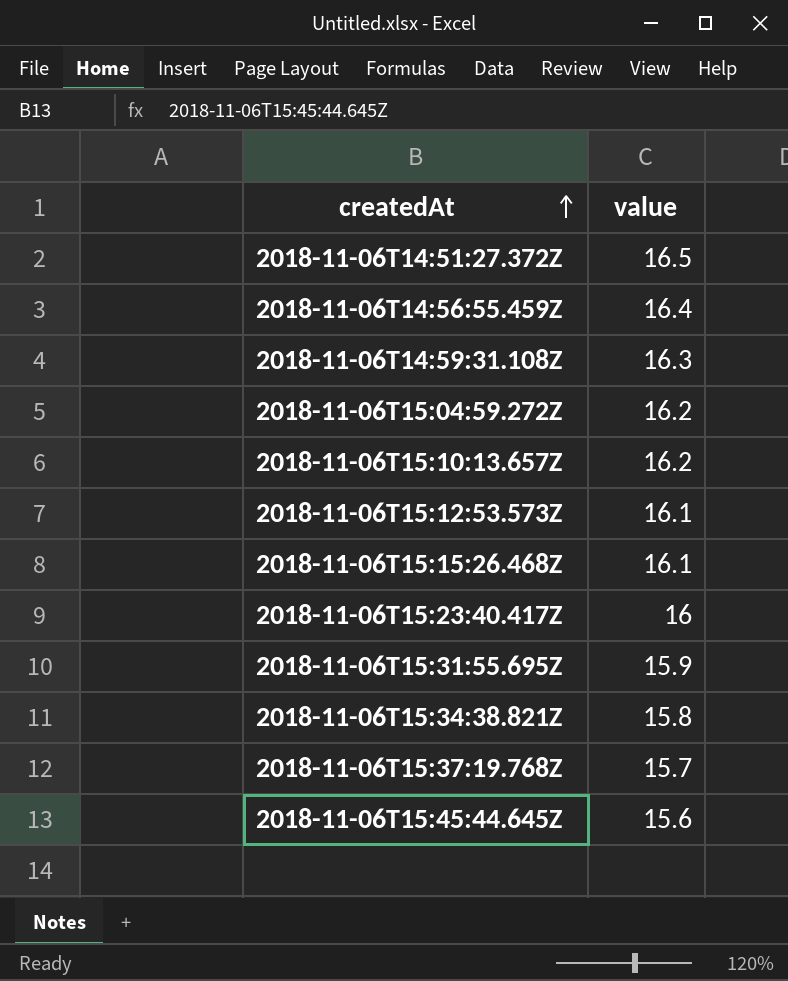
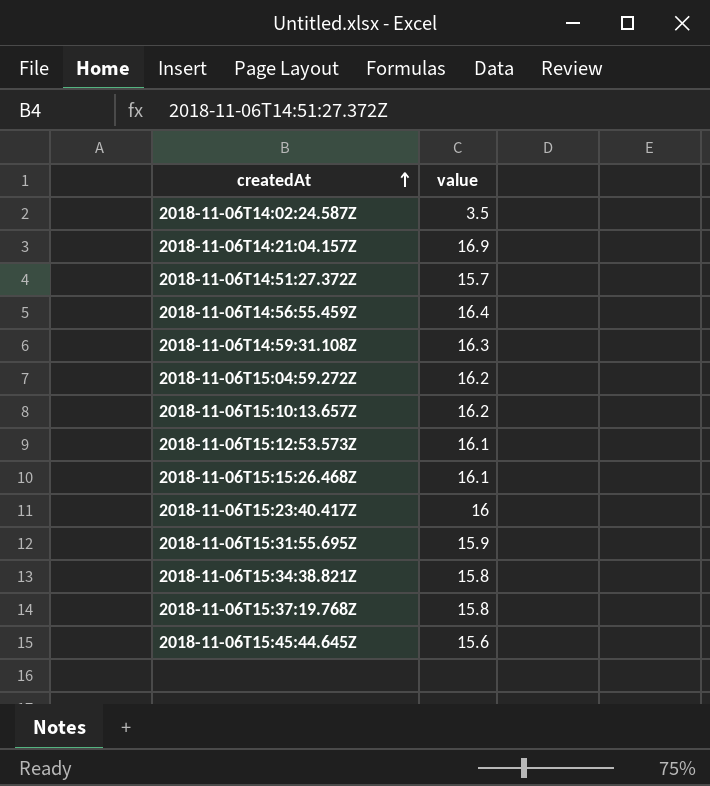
row 2018-11-06T14:02:24.587Z: none -> 3.5
row 2018-11-06T14:21:04.157Z: none -> 16.9
2018-11-06T14:51:27.372Z | value: 16.5 -> 15.7
2018-11-06T15:37:19.768Z | value: 15.7 -> 15.8

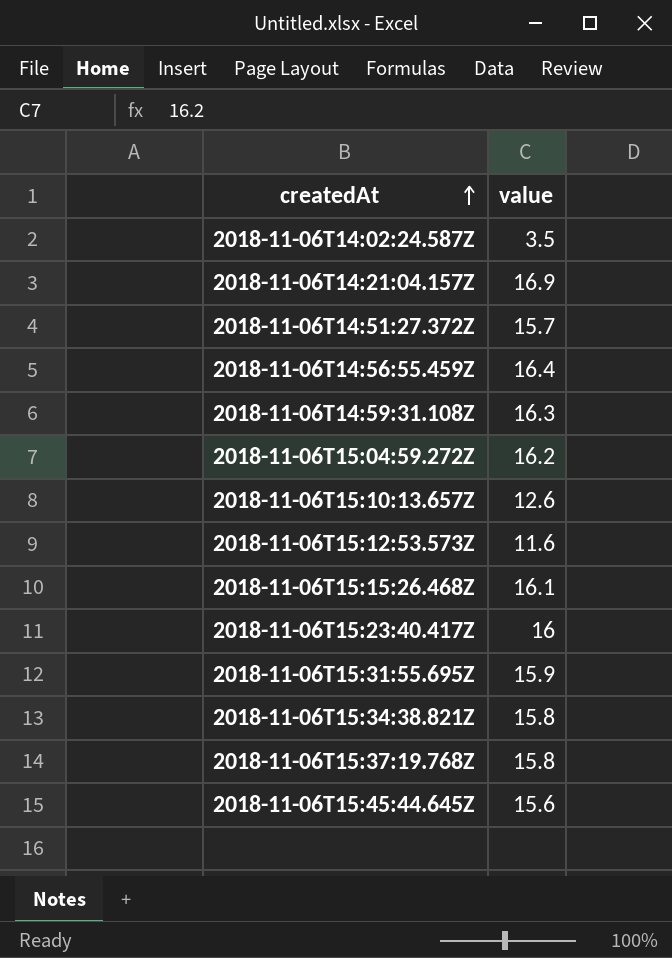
2018-11-06T15:10:13.657Z | value: 16.2 -> 12.6
2018-11-06T15:12:53.573Z | value: 16.1 -> 11.6

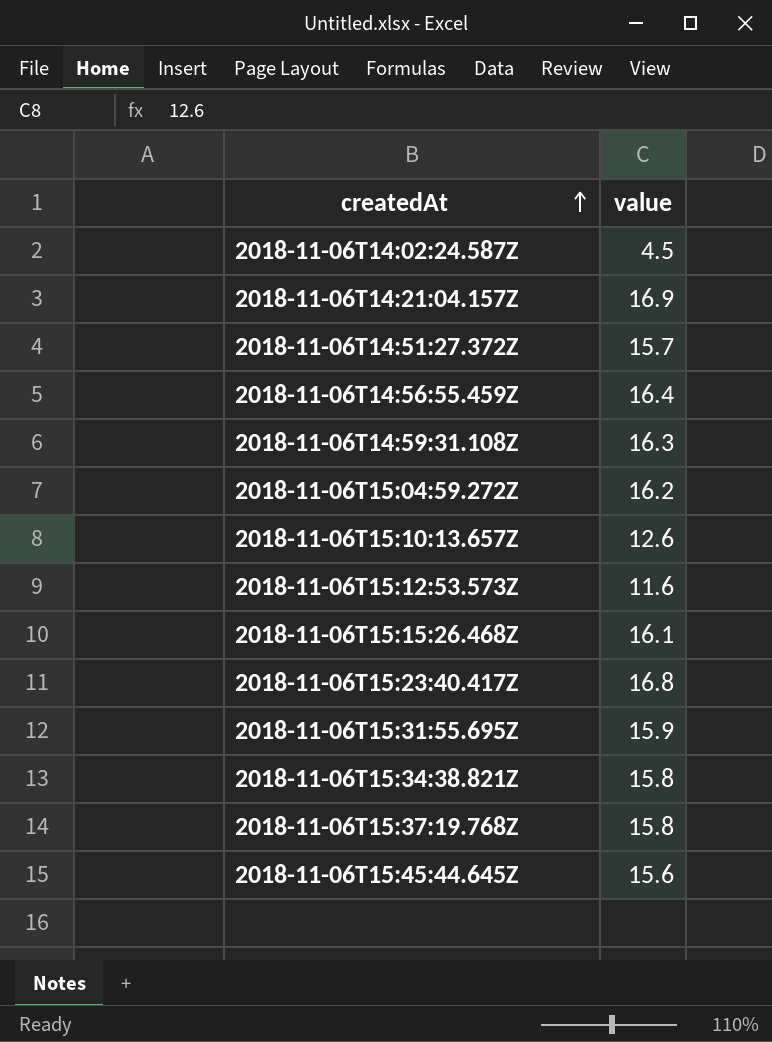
2018-11-06T14:02:24.587Z | value: 3.5 -> 4.5
2018-11-06T15:23:40.417Z | value: 16 -> 16.8

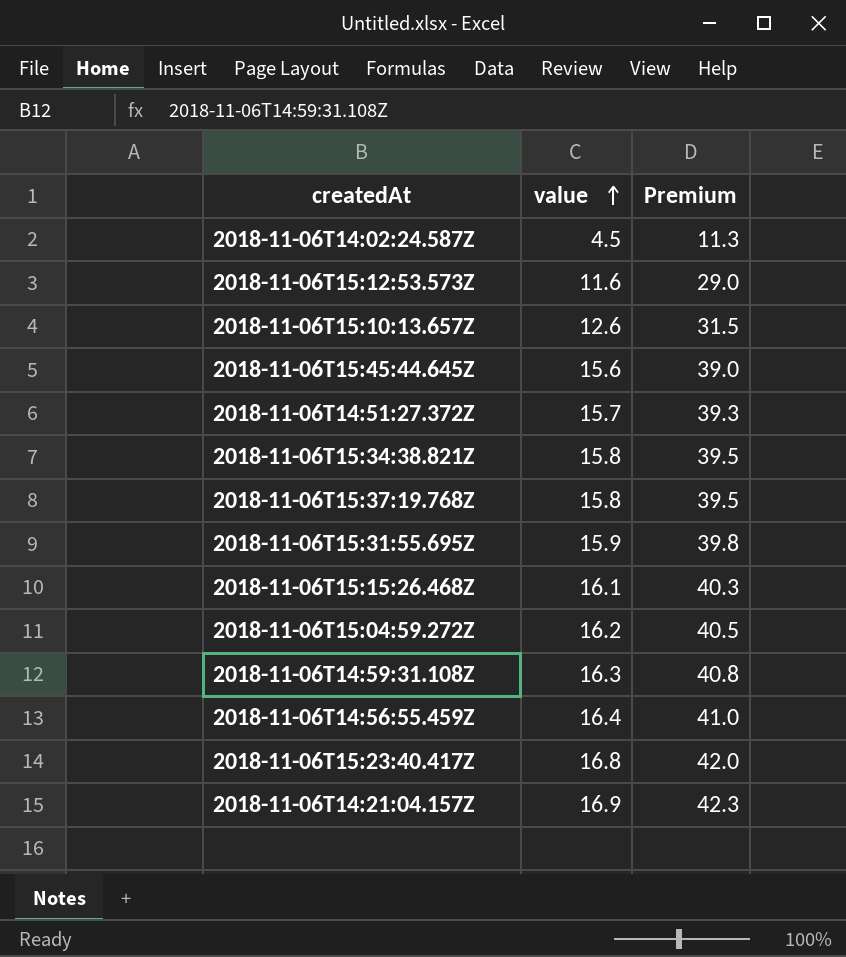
row order: createdAt ascending -> value ascending
column Premium | formula: none -> [value] * 2.5

